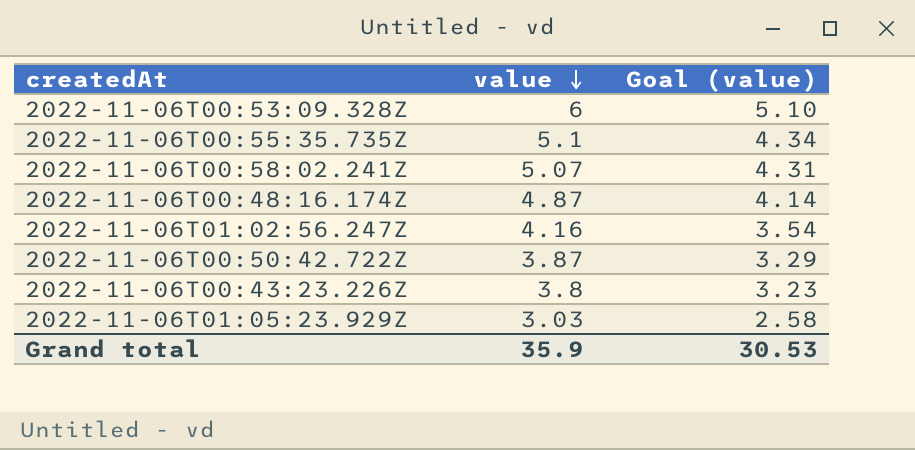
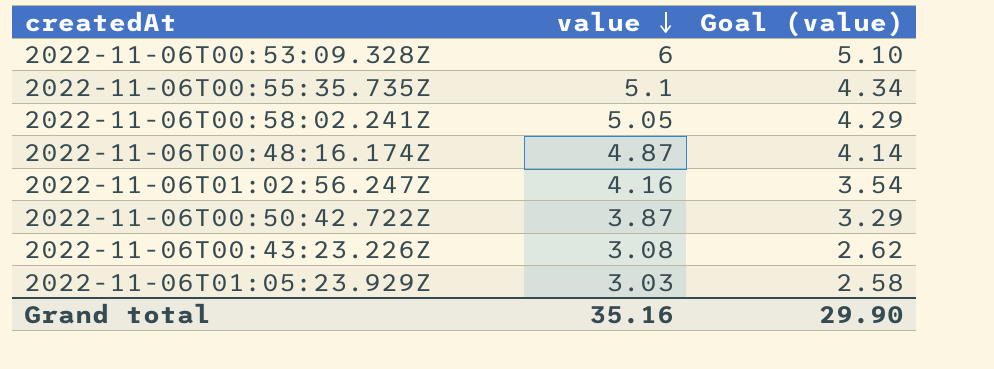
2022-11-06T00:58:02.241Z | value: 5.07 -> 5.05
2022-11-06T00:58:02.241Z | Goal (value): 4.31 -> 4.29
2022-11-06T00:43:23.226Z | value: 3.8 -> 3.08
2022-11-06T00:43:23.226Z | Goal (value): 3.23 -> 2.62
Grand total | value: 35.9 -> 35.16
Grand total | Goal (value): 30.53 -> 29.90

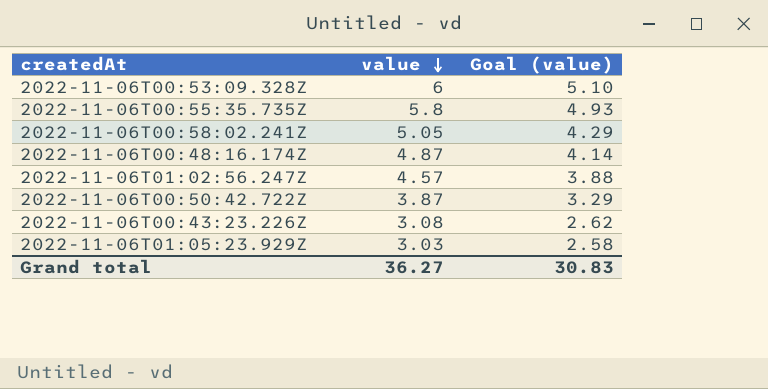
2022-11-06T00:55:35.735Z | value: 5.1 -> 5.8
2022-11-06T00:55:35.735Z | Goal (value): 4.34 -> 4.93
2022-11-06T01:02:56.247Z | value: 4.16 -> 4.57
2022-11-06T01:02:56.247Z | Goal (value): 3.54 -> 3.88
Grand total | value: 35.16 -> 36.27
Grand total | Goal (value): 29.90 -> 30.83

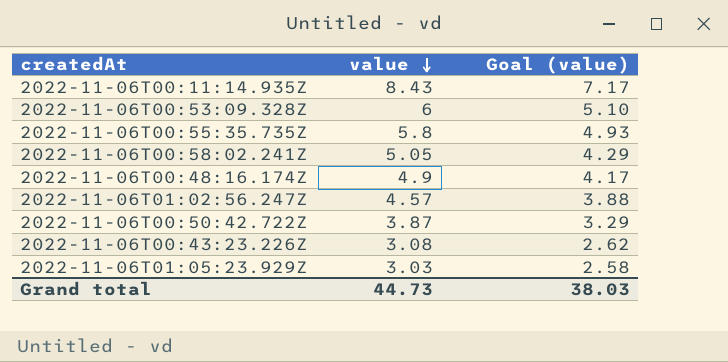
row 2022-11-06T00:11:14.935Z: none -> 8.43 | 7.17
2022-11-06T00:48:16.174Z | value: 4.87 -> 4.9
2022-11-06T00:48:16.174Z | Goal (value): 4.14 -> 4.17
Grand total | value: 36.27 -> 44.73
Grand total | Goal (value): 30.83 -> 38.03

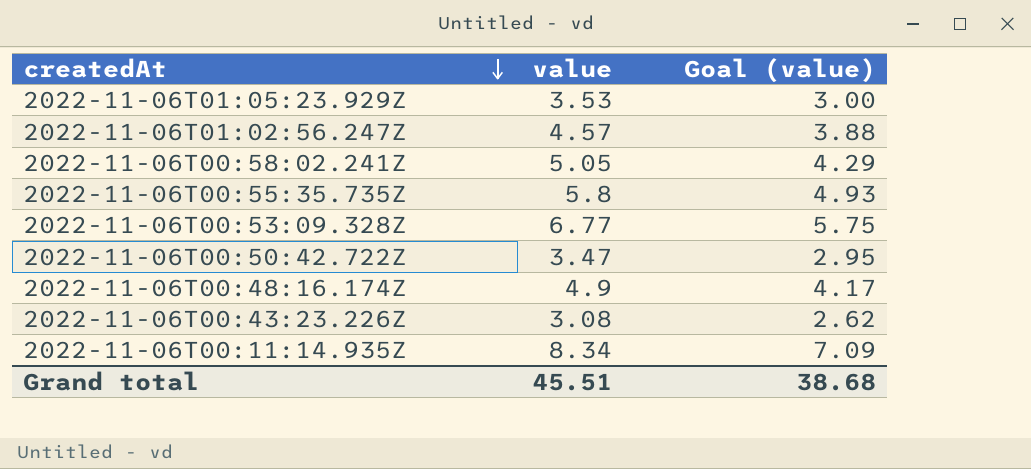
row order: value descending -> createdAt descending
2022-11-06T01:05:23.929Z | value: 3.03 -> 3.53
2022-11-06T01:05:23.929Z | Goal (value): 2.58 -> 3.00
2022-11-06T00:53:09.328Z | value: 6 -> 6.77
2022-11-06T00:53:09.328Z | Goal (value): 5.10 -> 5.75
2022-11-06T00:50:42.722Z | value: 3.87 -> 3.47
2022-11-06T00:50:42.722Z | Goal (value): 3.29 -> 2.95
2022-11-06T00:11:14.935Z | value: 8.43 -> 8.34
2022-11-06T00:11:14.935Z | Goal (value): 7.17 -> 7.09
Grand total | value: 44.73 -> 45.51
Grand total | Goal (value): 38.03 -> 38.68

